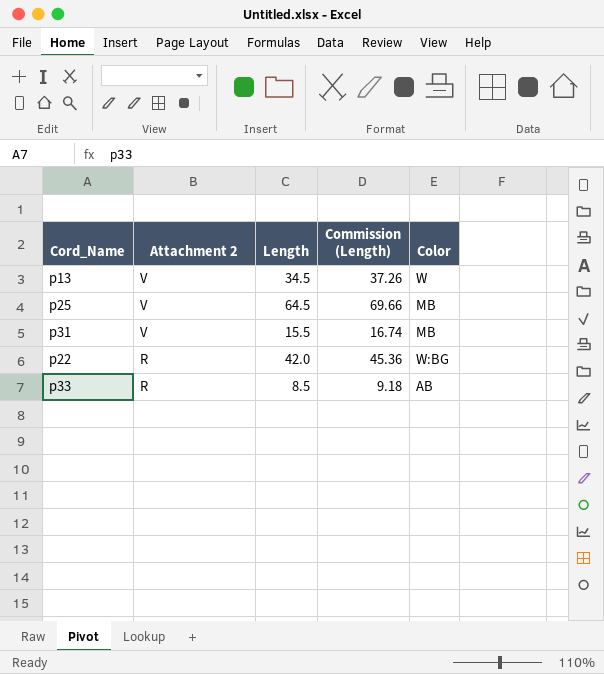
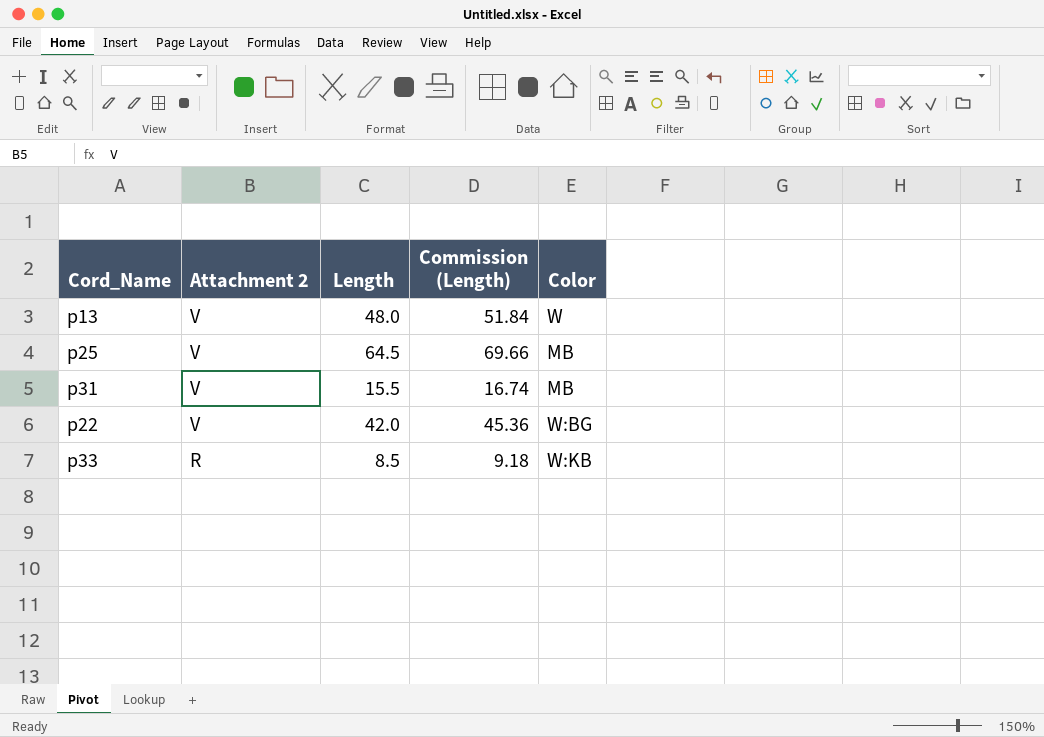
p13 | Length: 34.5 -> 48.0
p13 | Commission (Length): 37.26 -> 51.84
p22 | Attachment 2: R -> V
p33 | Color: AB -> W:KB

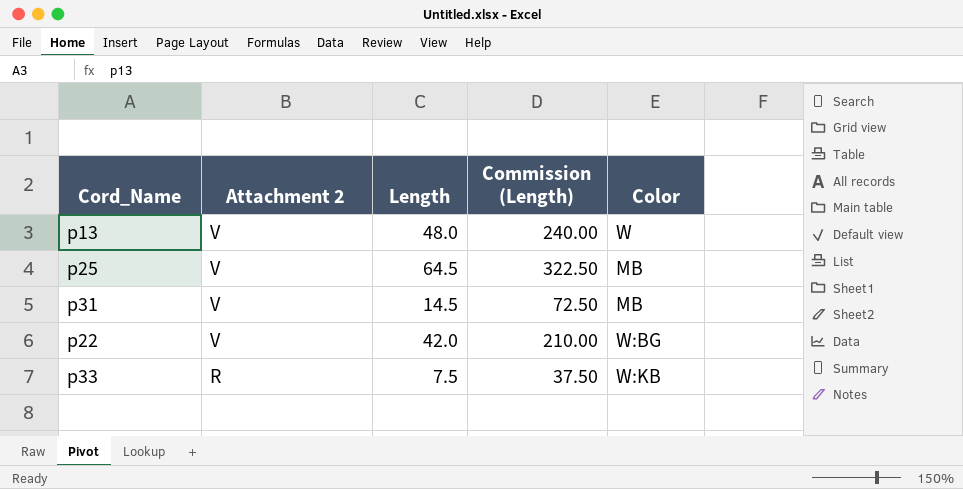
column Commission (Length) | formula: [Length] * 1.08 -> [Length] * 5
p31 | Length: 15.5 -> 14.5
p33 | Length: 8.5 -> 7.5

